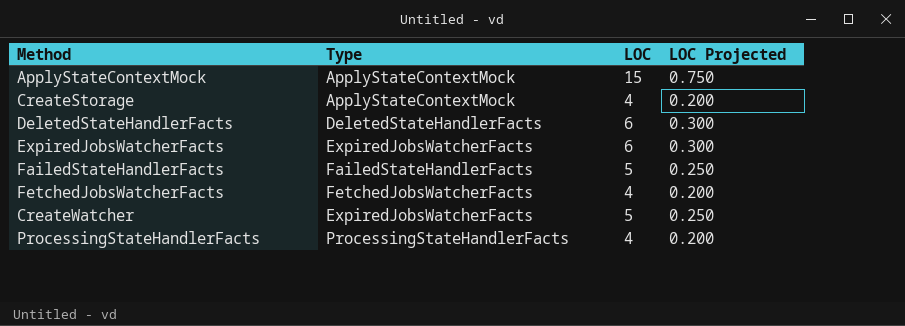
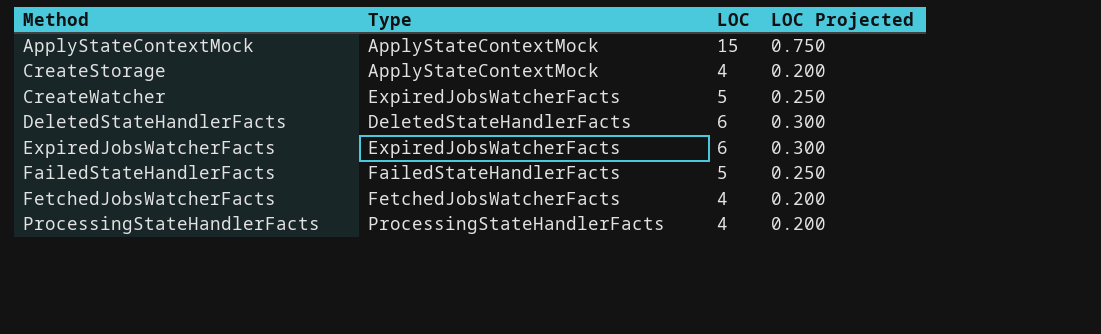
row order: none -> Method ascending

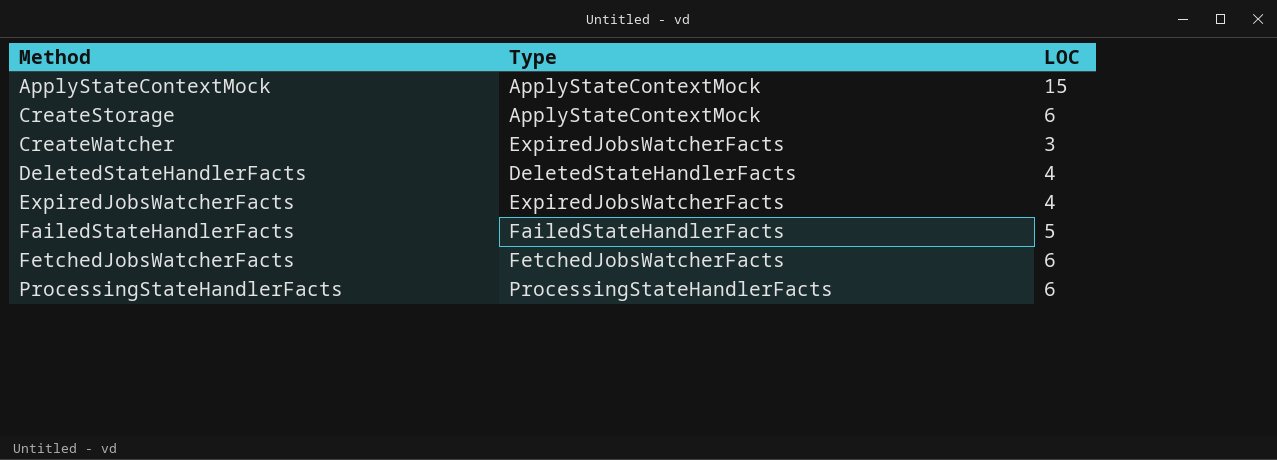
column LOC Projected | formula: [LOC] * 0.05 -> none
CreateStorage | LOC: 4 -> 6
CreateWatcher | LOC: 5 -> 3
DeletedStateHandlerFacts | LOC: 6 -> 4
ExpiredJobsWatcherFacts | LOC: 6 -> 4
FetchedJobsWatcherFacts | LOC: 4 -> 6
ProcessingStateHandlerFacts | LOC: 4 -> 6

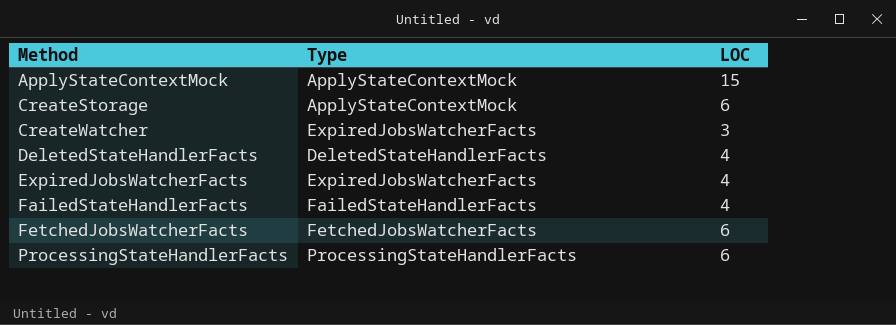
FailedStateHandlerFacts | LOC: 5 -> 4

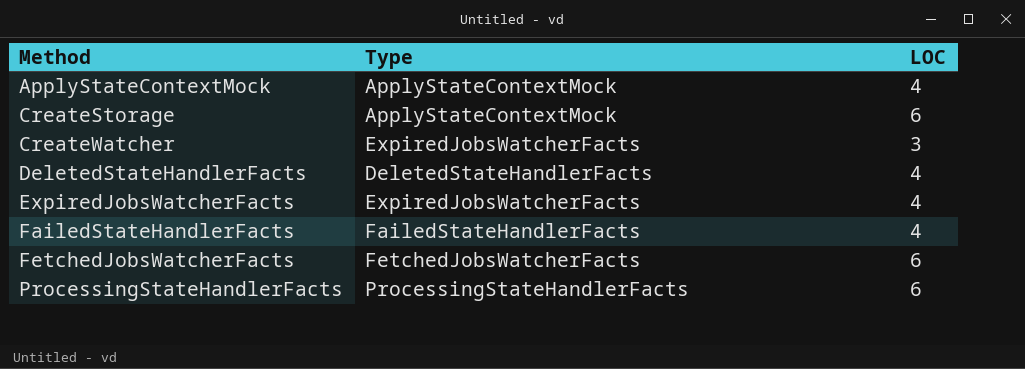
ApplyStateContextMock | LOC: 15 -> 4

